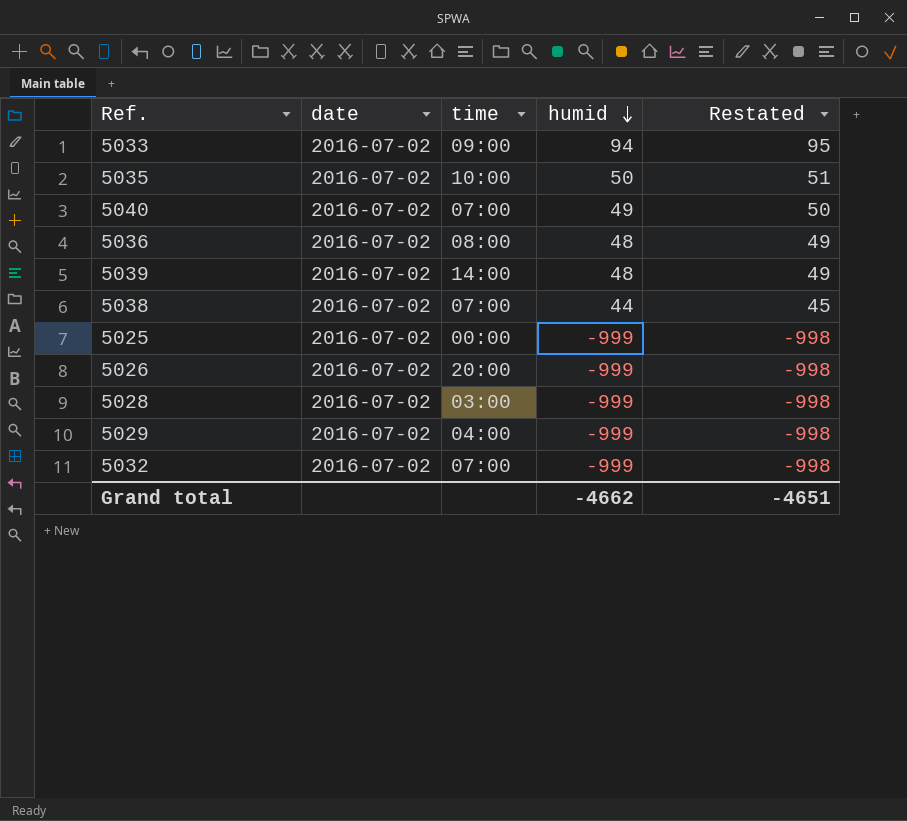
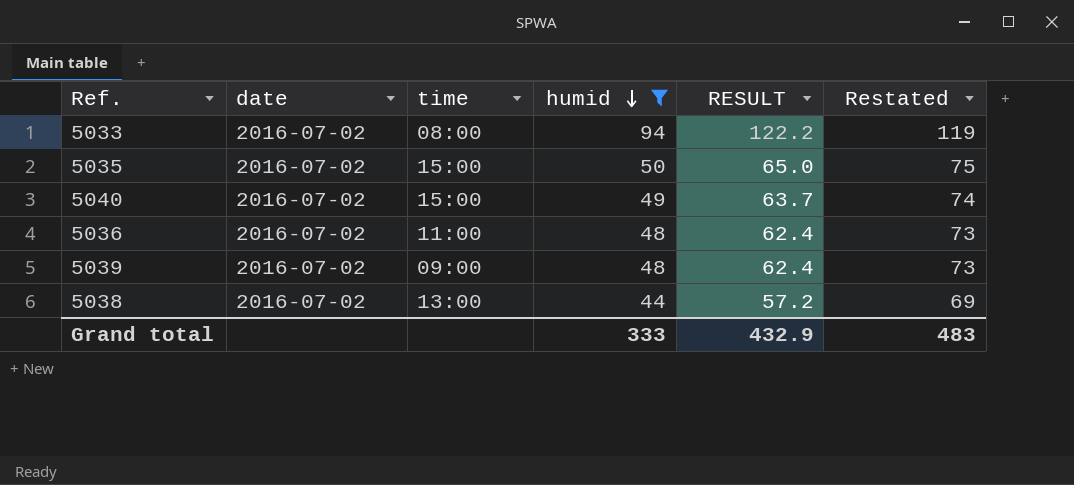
filter: none -> humid != -999
column RESULT | formula: none -> [humid] * 1.3
column Restated | formula: [humid] + 1 -> [humid] + 25
5033 | time: 09:00 -> 08:00
5035 | time: 10:00 -> 15:00
5040 | time: 07:00 -> 15:00
5036 | time: 08:00 -> 11:00
5039 | time: 14:00 -> 09:00
5038 | time: 07:00 -> 13:00
Grand total | humid: -4662 -> 333
Grand total | Restated: -4651 -> 483

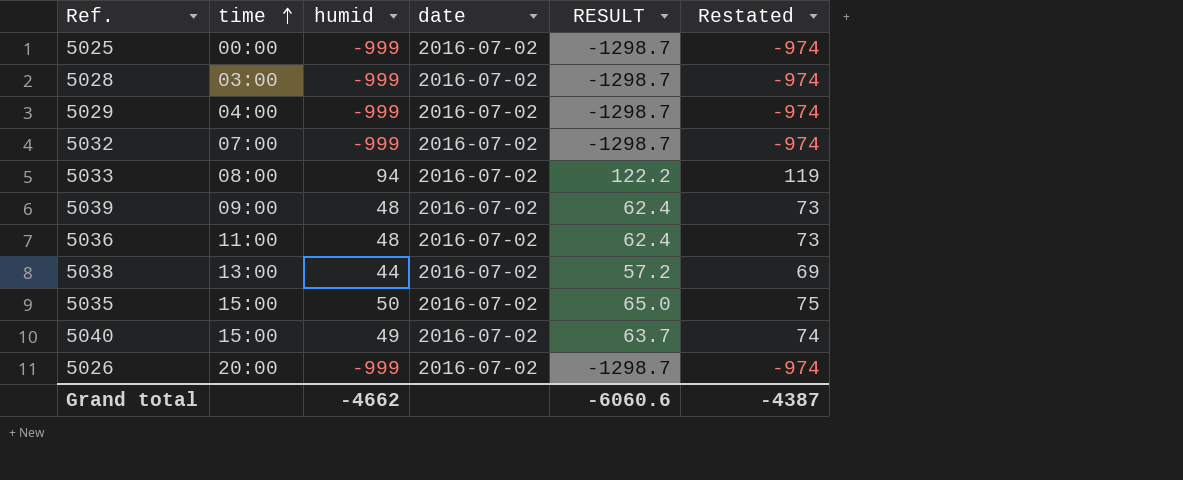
filter: humid != -999 -> none
row order: humid descending -> time ascending
column date | position: 2 -> 4
Grand total | humid: 333 -> -4662
Grand total | RESULT: 432.9 -> -6060.6
Grand total | Restated: 483 -> -4387

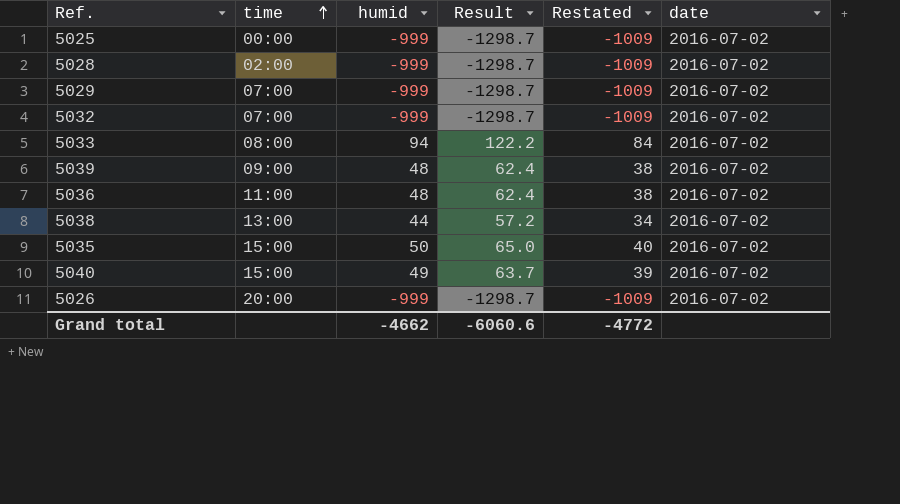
column name: RESULT -> Result
column Restated | formula: [humid] + 25 -> [humid] - 10
column date | position: 4 -> 6
5028 | time: 03:00 -> 02:00
5029 | time: 04:00 -> 07:00
Grand total | Restated: -4387 -> -4772

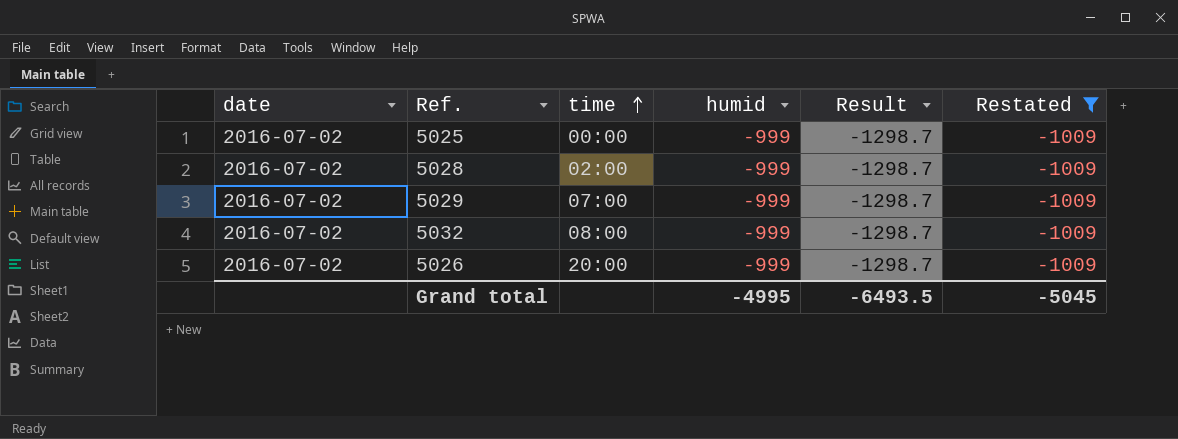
filter: none -> Restated = -1009
column date | position: 6 -> 1
5032 | time: 07:00 -> 08:00
Grand total | humid: -4662 -> -4995
Grand total | Result: -6060.6 -> -6493.5
Grand total | Restated: -4772 -> -5045

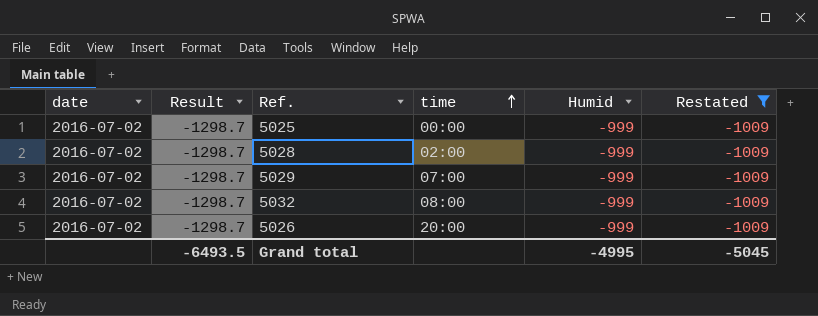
column Result | position: 5 -> 2
column name: humid -> Humid

